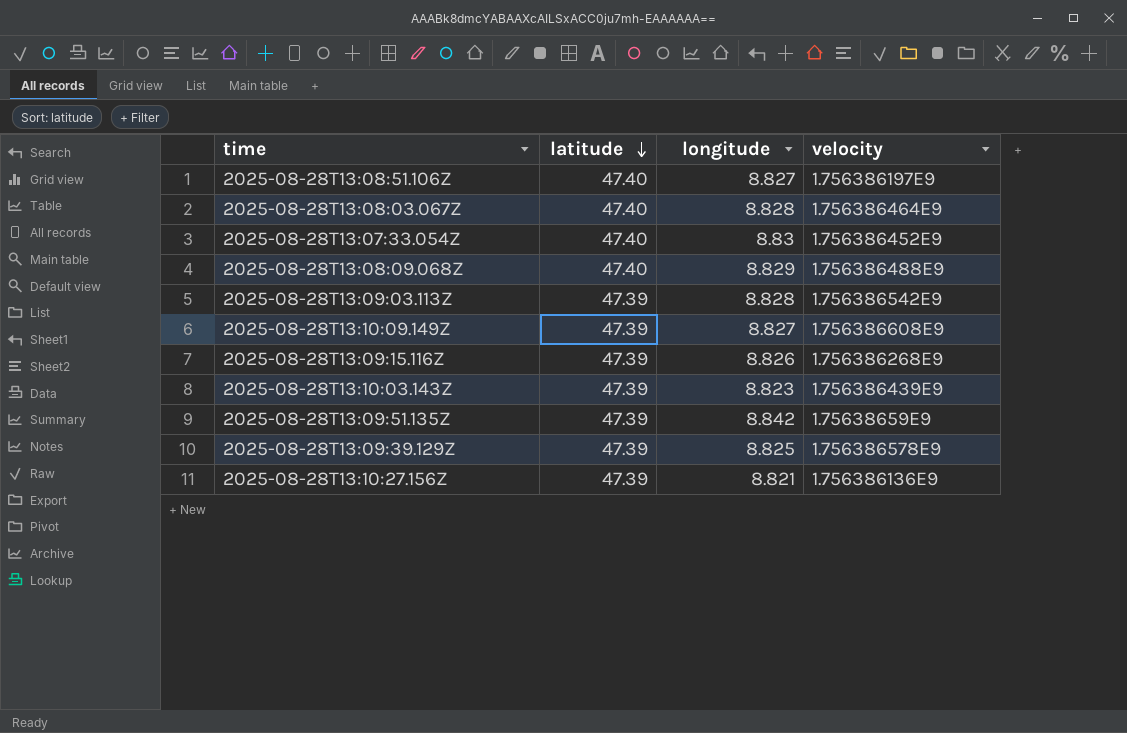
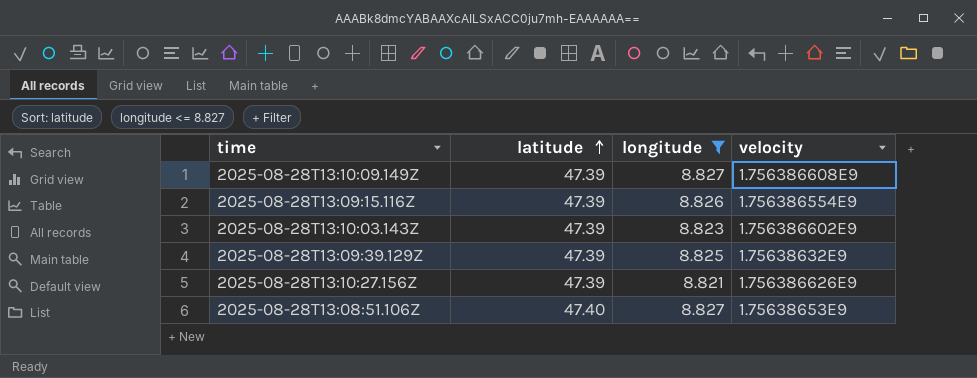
filter: none -> longitude <= 8.827
row order: latitude descending -> latitude ascending
2025-08-28T13:09:15.116Z | velocity: 1.756386268E9 -> 1.756386554E9
2025-08-28T13:10:03.143Z | velocity: 1.756386439E9 -> 1.756386602E9
2025-08-28T13:09:39.129Z | velocity: 1.756386578E9 -> 1.75638632E9
2025-08-28T13:10:27.156Z | velocity: 1.756386136E9 -> 1.756386626E9
2025-08-28T13:08:51.106Z | velocity: 1.756386197E9 -> 1.75638653E9

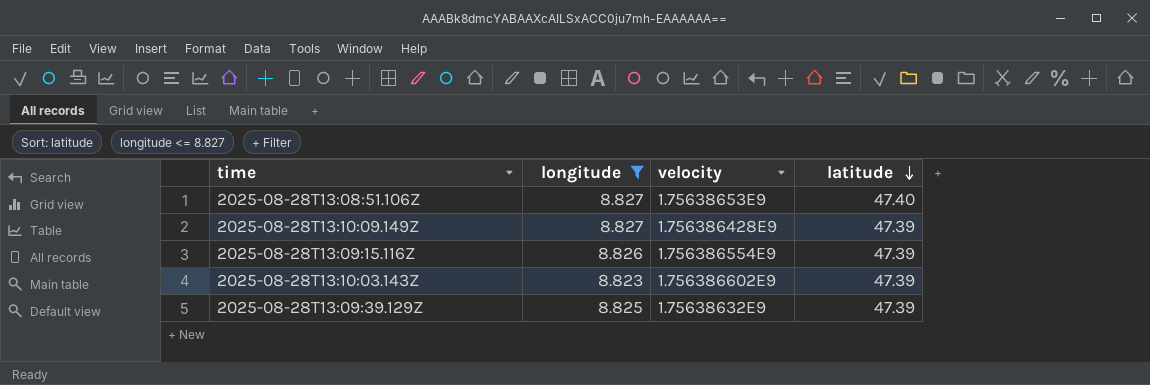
row order: latitude ascending -> latitude descending
column latitude | position: 2 -> 4
row 2025-08-28T13:10:27.156Z: 47.39 | 8.821 | 1.756386626E9 -> none
2025-08-28T13:10:09.149Z | velocity: 1.756386608E9 -> 1.756386428E9

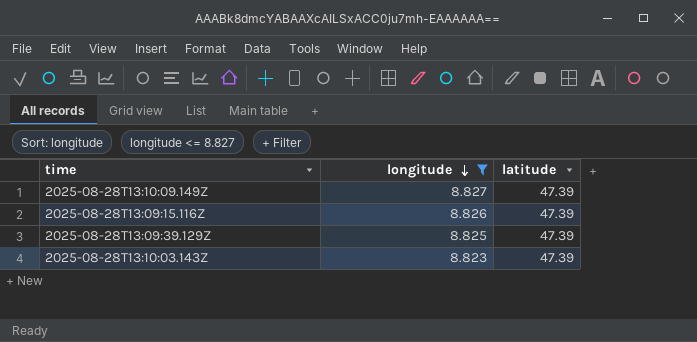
row order: latitude descending -> longitude descending
column velocity | position: 3 -> none
row 2025-08-28T13:08:51.106Z: 8.827 | 1.75638653E9 | 47.40 -> none

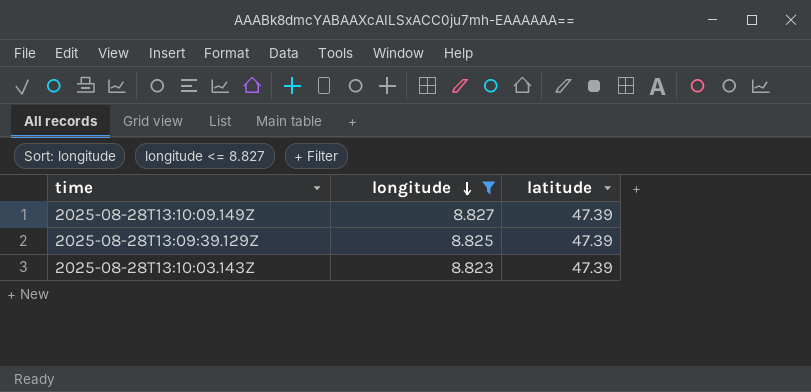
row 2025-08-28T13:09:15.116Z: 8.826 | 47.39 -> none

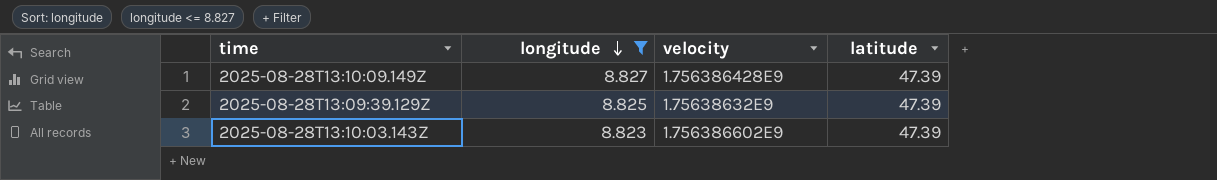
column velocity | position: none -> 3

